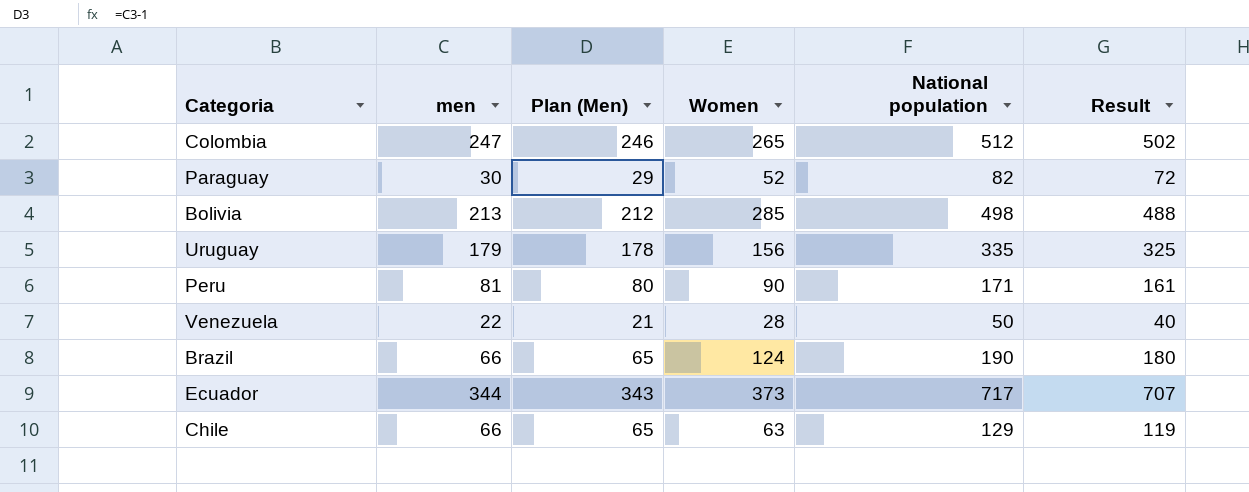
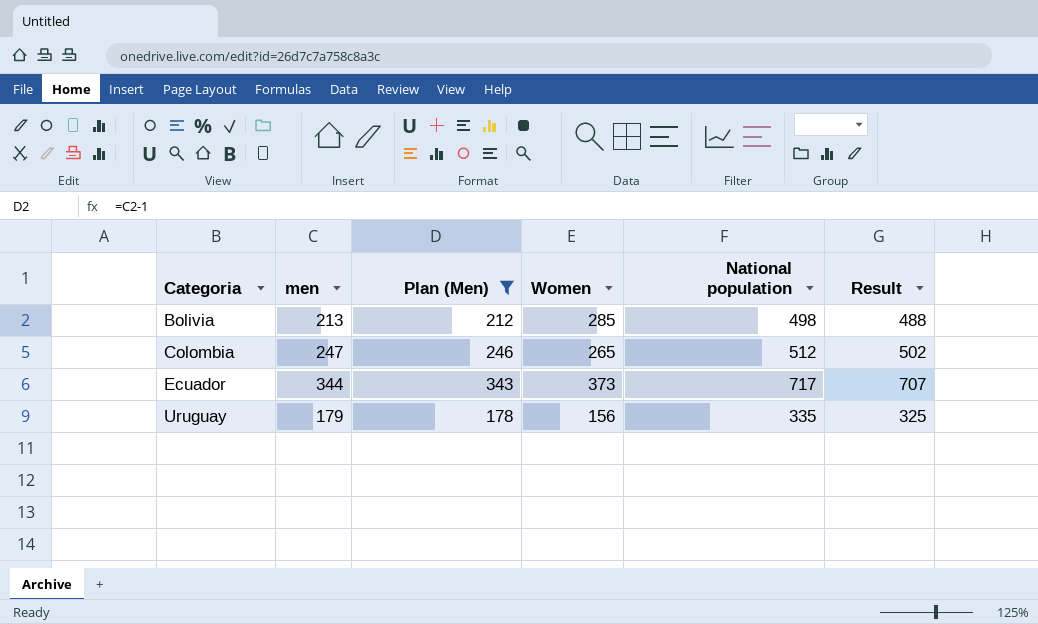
filter: none -> Plan (Men) >= 178
row order: none -> Categoria ascending

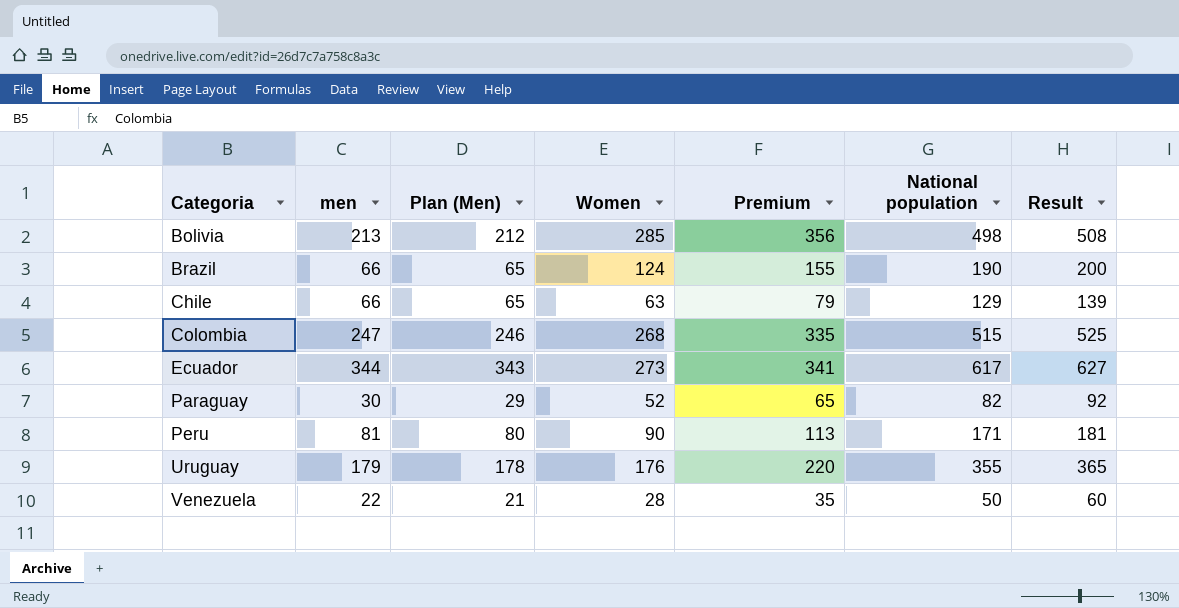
filter: Plan (Men) >= 178 -> none
column Premium | formula: none -> [Women] * 1.25
column Result | formula: [National population] - 10 -> [National population] + 10
Colombia | Women: 265 -> 268
Colombia | National population: 512 -> 515
Ecuador | Women: 373 -> 273
Ecuador | National population: 717 -> 617
Uruguay | Women: 156 -> 176
Uruguay | National population: 335 -> 355

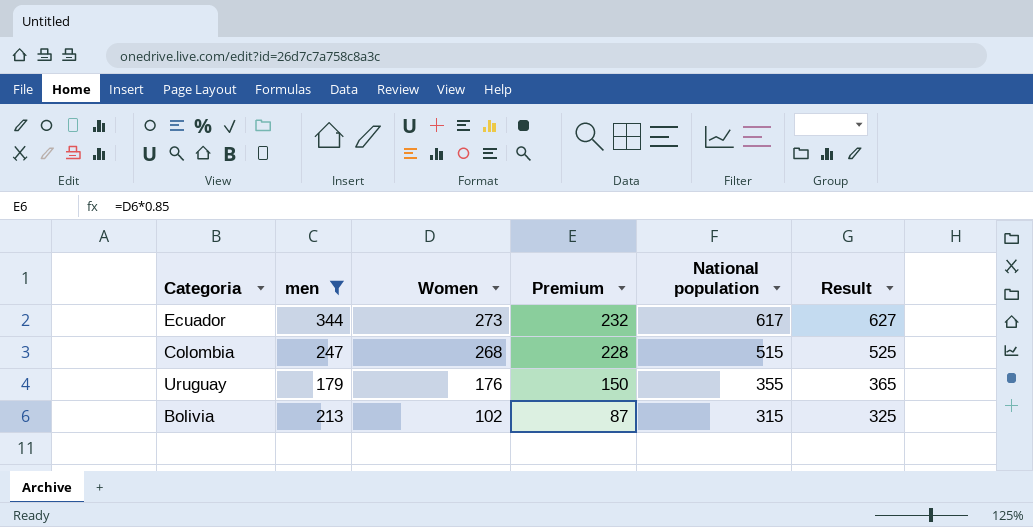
filter: none -> men >= 179
row order: Categoria ascending -> Women descending
column Plan (Men) | formula: [men] - 1 -> none
column Premium | formula: [Women] * 1.25 -> [Women] * 0.85
Bolivia | Women: 285 -> 102
Bolivia | National population: 498 -> 315
Bolivia | Result: 508 -> 325

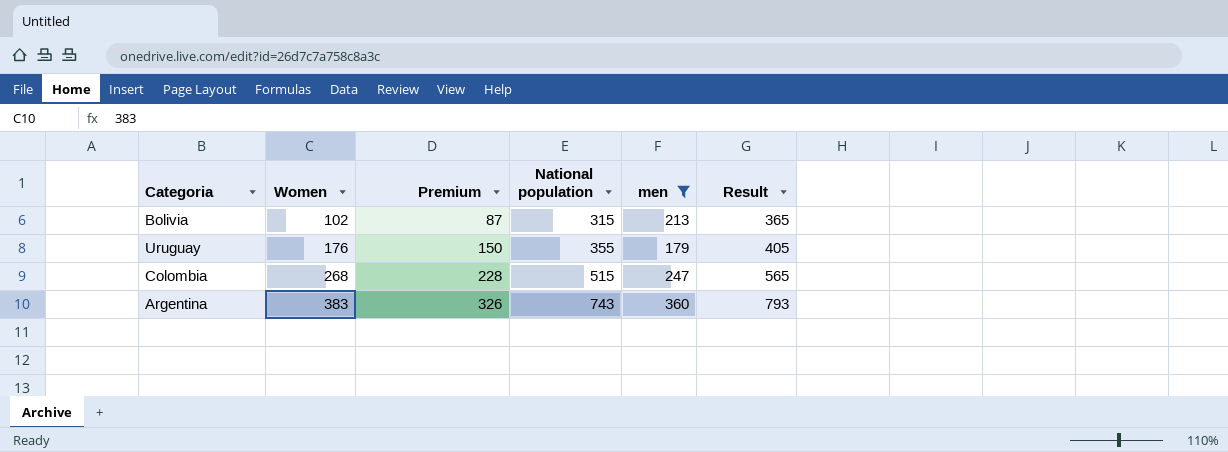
row order: Women descending -> Women ascending
column men | position: 2 -> 5
column Result | formula: [National population] + 10 -> [National population] + 50
row Ecuador: 344 | 273 | 232 | 617 | 627 -> none
row Argentina: none -> 383 | 326 | 743 | 360 | 793

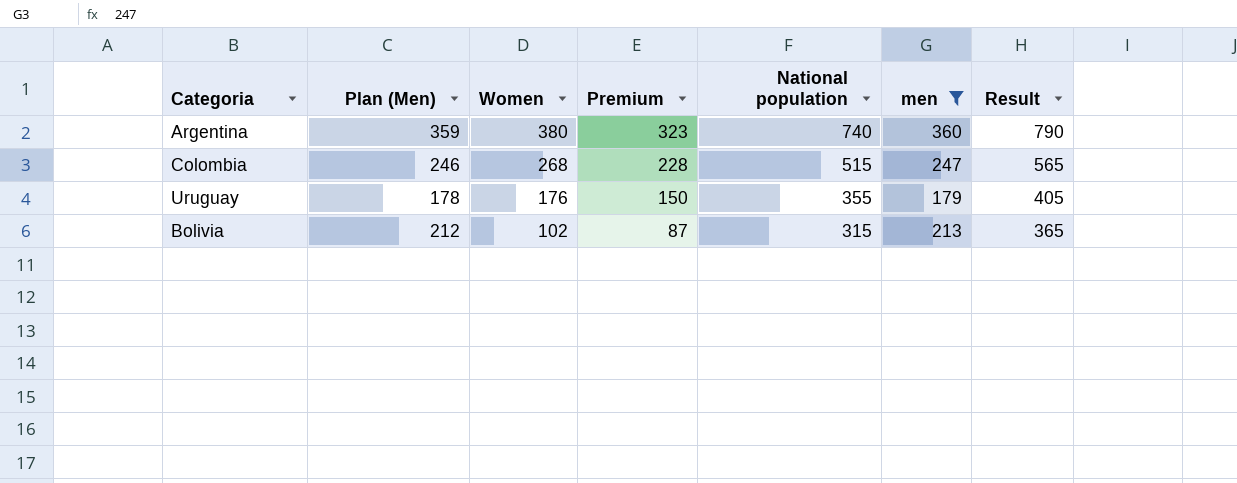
row order: Women ascending -> Women descending
column Plan (Men) | formula: none -> [men] - 1
Argentina | Women: 383 -> 380
Argentina | Premium: 326 -> 323
Argentina | National population: 743 -> 740
Argentina | Result: 793 -> 790

